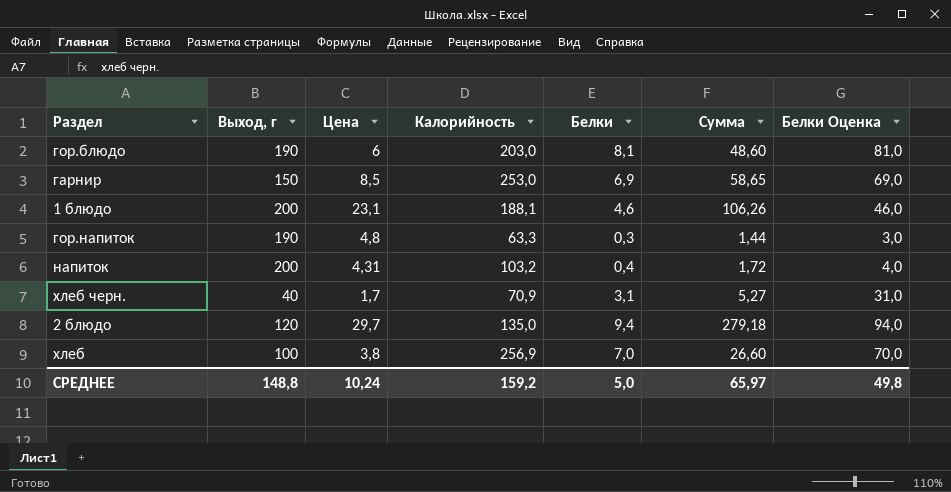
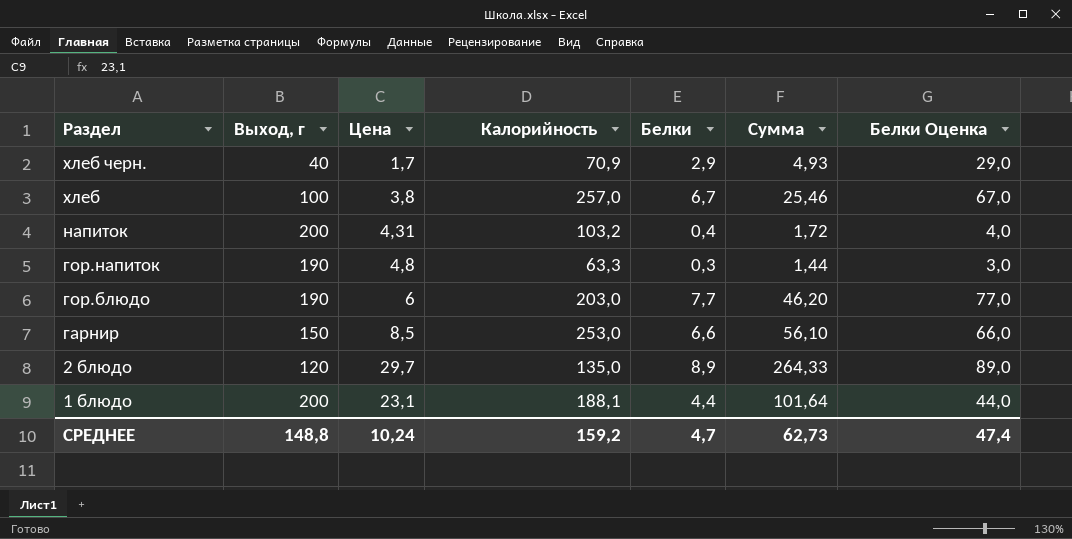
row order: none -> Раздел descending
хлеб черн. | Белки: 3,1 -> 2,9
хлеб черн. | Сумма: 5,27 -> 4,93
хлеб черн. | Белки Оценка: 31,0 -> 29,0
хлеб | Калорийность: 256,9 -> 257,0
хлеб | Белки: 7,0 -> 6,7
хлеб | Сумма: 26,60 -> 25,46
хлеб | Белки Оценка: 70,0 -> 67,0
гор.блюдо | Белки: 8,1 -> 7,7
гор.блюдо | Сумма: 48,60 -> 46,20
гор.блюдо | Белки Оценка: 81,0 -> 77,0
гарнир | Белки: 6,9 -> 6,6
гарнир | Сумма: 58,65 -> 56,10
гарнир | Белки Оценка: 69,0 -> 66,0
2 блюдо | Белки: 9,4 -> 8,9
2 блюдо | Сумма: 279,18 -> 264,33
2 блюдо | Белки Оценка: 94,0 -> 89,0
1 блюдо | Белки: 4,6 -> 4,4
1 блюдо | Сумма: 106,26 -> 101,64
1 блюдо | Белки Оценка: 46,0 -> 44,0
СРЕДНЕЕ | Белки: 5,0 -> 4,7
СРЕДНЕЕ | Сумма: 65,97 -> 62,73
СРЕДНЕЕ | Белки Оценка: 49,8 -> 47,4

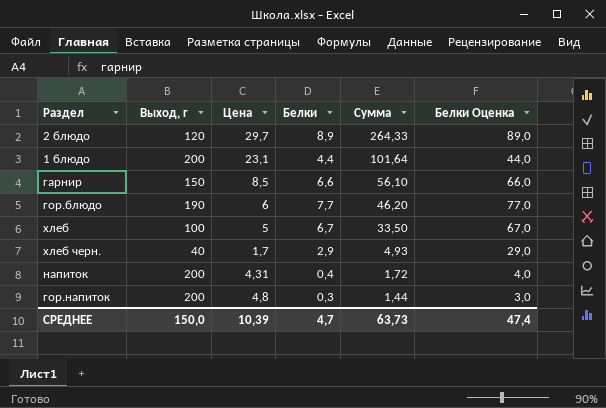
row order: Раздел descending -> Сумма descending
column Калорийность | position: 4 -> none
хлеб | Цена: 3,8 -> 5
хлеб | Сумма: 25,46 -> 33,50
гор.напиток | Выход, г: 190 -> 200
СРЕДНЕЕ | Выход, г: 148,8 -> 150,0
СРЕДНЕЕ | Цена: 10,24 -> 10,39
СРЕДНЕЕ | Сумма: 62,73 -> 63,73

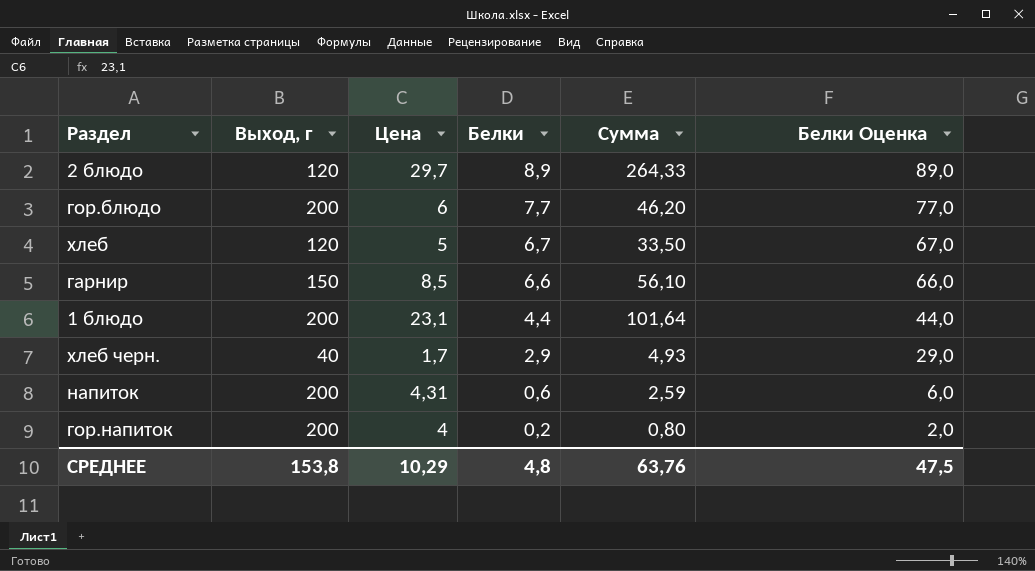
row order: Сумма descending -> Белки descending
гор.блюдо | Выход, г: 190 -> 200
хлеб | Выход, г: 100 -> 120
напиток | Белки: 0,4 -> 0,6
напиток | Сумма: 1,72 -> 2,59
напиток | Белки Оценка: 4,0 -> 6,0
гор.напиток | Цена: 4,8 -> 4
гор.напиток | Белки: 0,3 -> 0,2
гор.напиток | Сумма: 1,44 -> 0,80
гор.напиток | Белки Оценка: 3,0 -> 2,0
СРЕДНЕЕ | Выход, г: 150,0 -> 153,8
СРЕДНЕЕ | Цена: 10,39 -> 10,29
СРЕДНЕЕ | Белки: 4,7 -> 4,8
СРЕДНЕЕ | Сумма: 63,73 -> 63,76
СРЕДНЕЕ | Белки Оценка: 47,4 -> 47,5

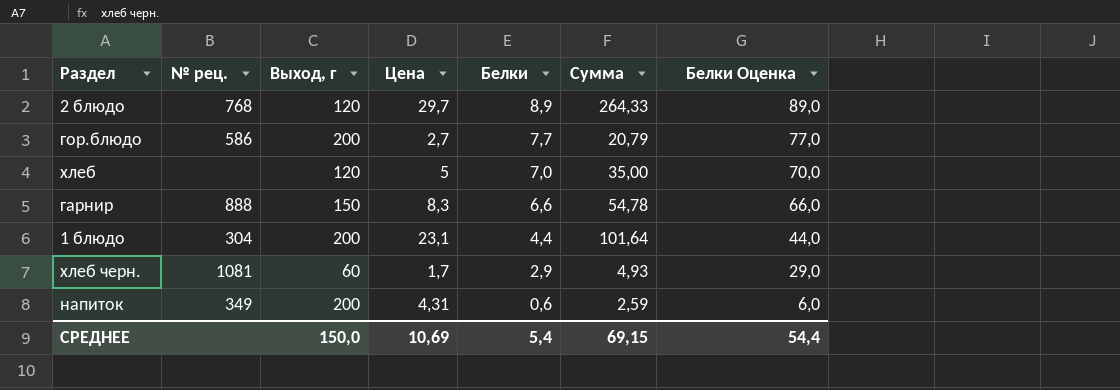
column № рец. | position: none -> 2
row гор.напиток: 200 | 4 | 0,2 | 0,80 | 2,0 -> none
гор.блюдо | Цена: 6 -> 2,7
гор.блюдо | Сумма: 46,20 -> 20,79
хлеб | Белки: 6,7 -> 7,0
хлеб | Сумма: 33,50 -> 35,00
хлеб | Белки Оценка: 67,0 -> 70,0
гарнир | Цена: 8,5 -> 8,3
гарнир | Сумма: 56,10 -> 54,78
хлеб черн. | Выход, г: 40 -> 60
СРЕДНЕЕ | Выход, г: 153,8 -> 150,0
СРЕДНЕЕ | Цена: 10,29 -> 10,69
СРЕДНЕЕ | Белки: 4,8 -> 5,4
СРЕДНЕЕ | Сумма: 63,76 -> 69,15
СРЕДНЕЕ | Белки Оценка: 47,5 -> 54,4

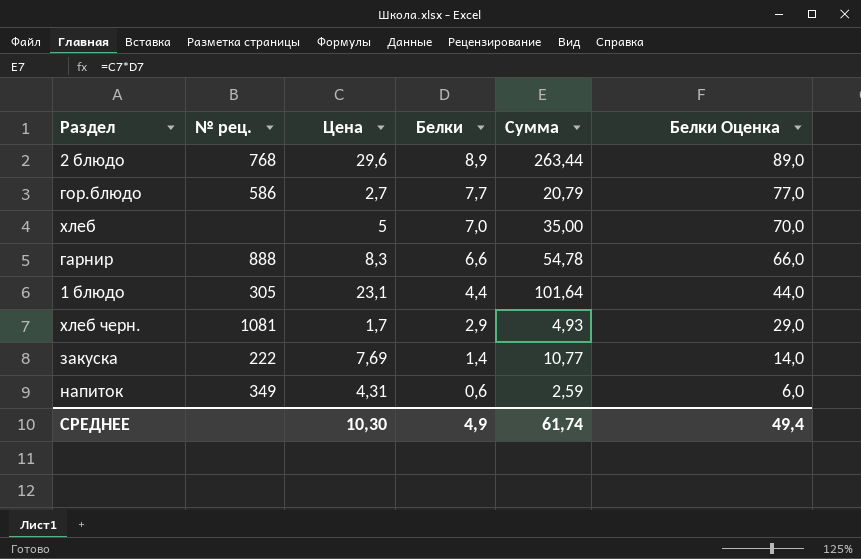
column Выход, г | position: 3 -> none
2 блюдо | Цена: 29,7 -> 29,6
2 блюдо | Сумма: 264,33 -> 263,44
1 блюдо | № рец.: 304 -> 305
row закуска: none -> 222 | 7,69 | 1,4 | 10,77 | 14,0
СРЕДНЕЕ | Цена: 10,69 -> 10,30
СРЕДНЕЕ | Белки: 5,4 -> 4,9
СРЕДНЕЕ | Сумма: 69,15 -> 61,74
СРЕДНЕЕ | Белки Оценка: 54,4 -> 49,4

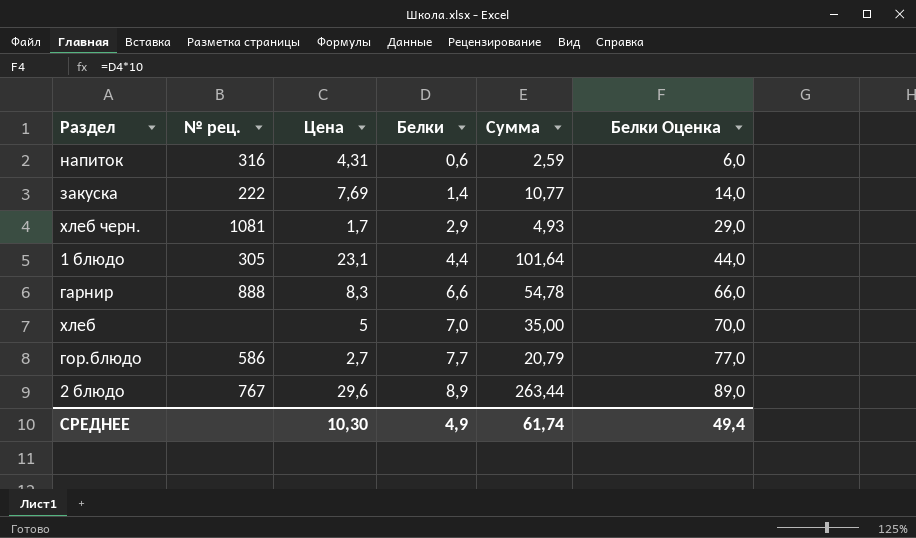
row order: Белки descending -> Белки ascending
напиток | № рец.: 349 -> 316
2 блюдо | № рец.: 768 -> 767

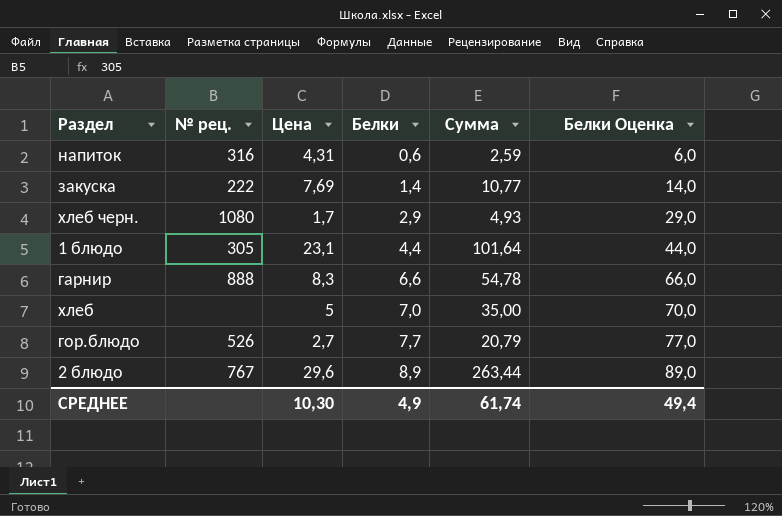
хлеб черн. | № рец.: 1081 -> 1080
гор.блюдо | № рец.: 586 -> 526

